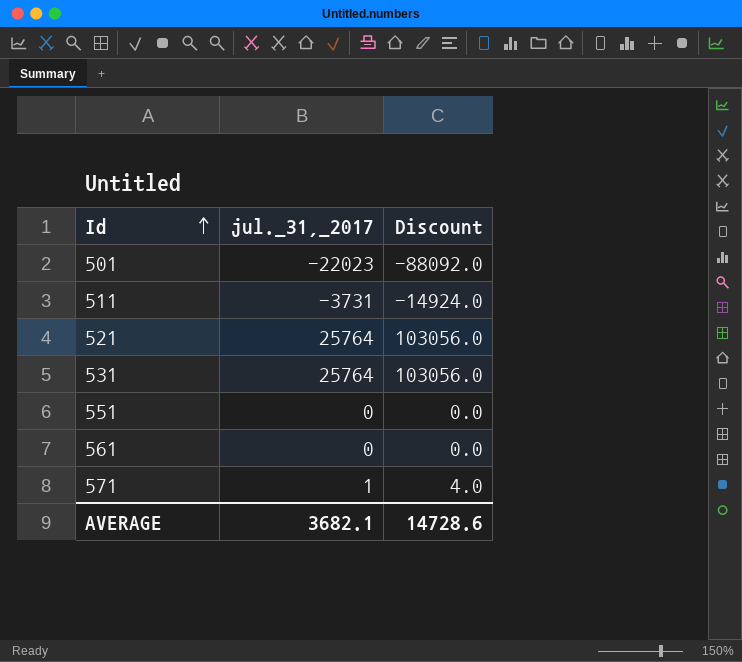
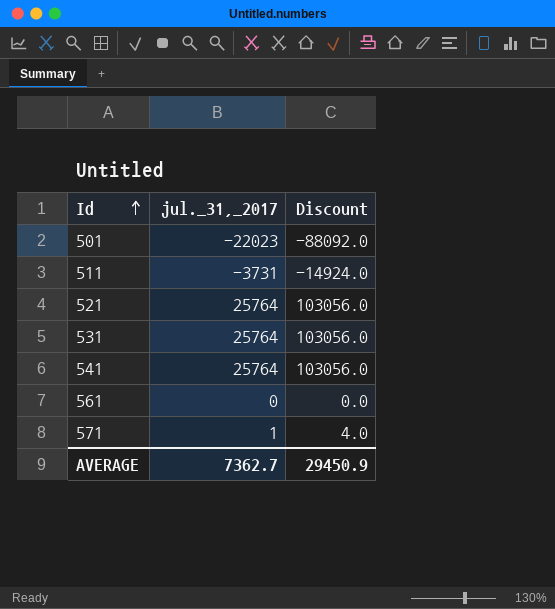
row 551: 0 | 0.0 -> none
row 541: none -> 25764 | 103056.0
AVERAGE | jul._31,_2017: 3682.1 -> 7362.7
AVERAGE | Discount: 14728.6 -> 29450.9

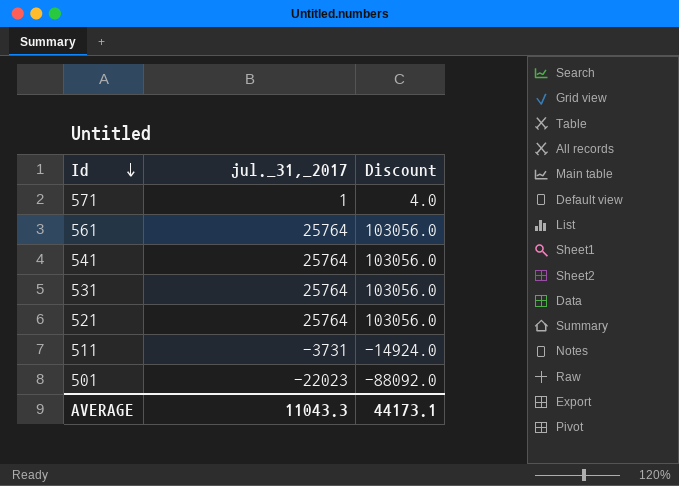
row order: Id ascending -> Id descending
561 | jul._31,_2017: 0 -> 25764
561 | Discount: 0.0 -> 103056.0
AVERAGE | jul._31,_2017: 7362.7 -> 11043.3
AVERAGE | Discount: 29450.9 -> 44173.1

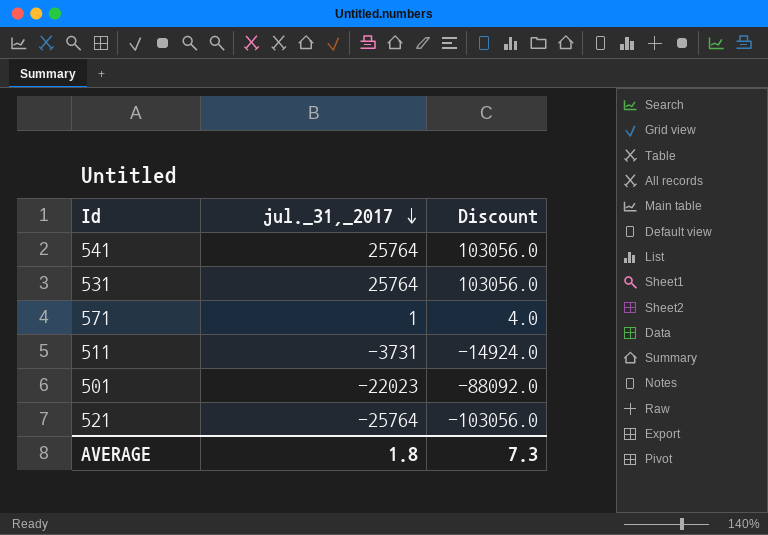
row order: Id descending -> jul._31,_2017 descending
row 561: 25764 | 103056.0 -> none
521 | jul._31,_2017: 25764 -> -25764
521 | Discount: 103056.0 -> -103056.0
AVERAGE | jul._31,_2017: 11043.3 -> 1.8
AVERAGE | Discount: 44173.1 -> 7.3

